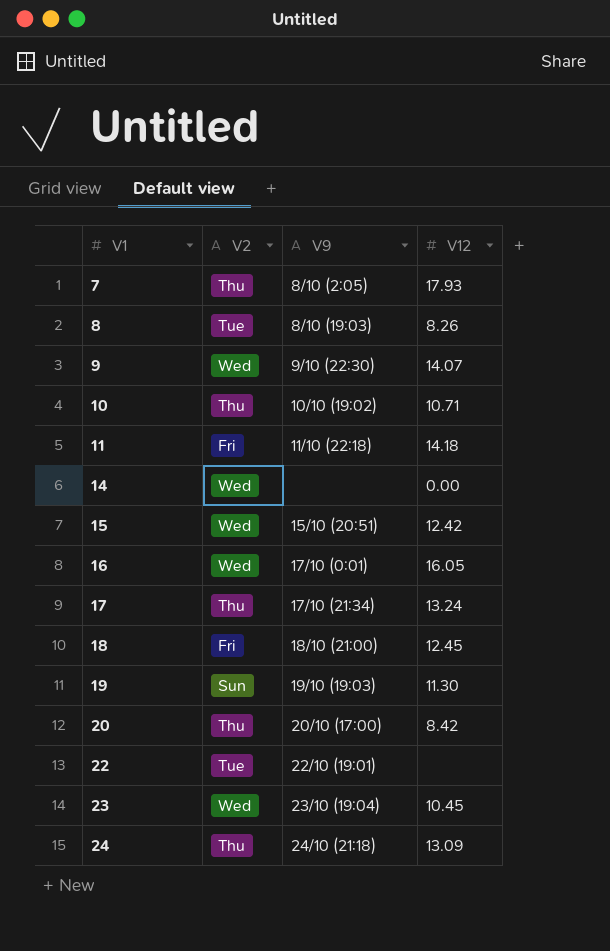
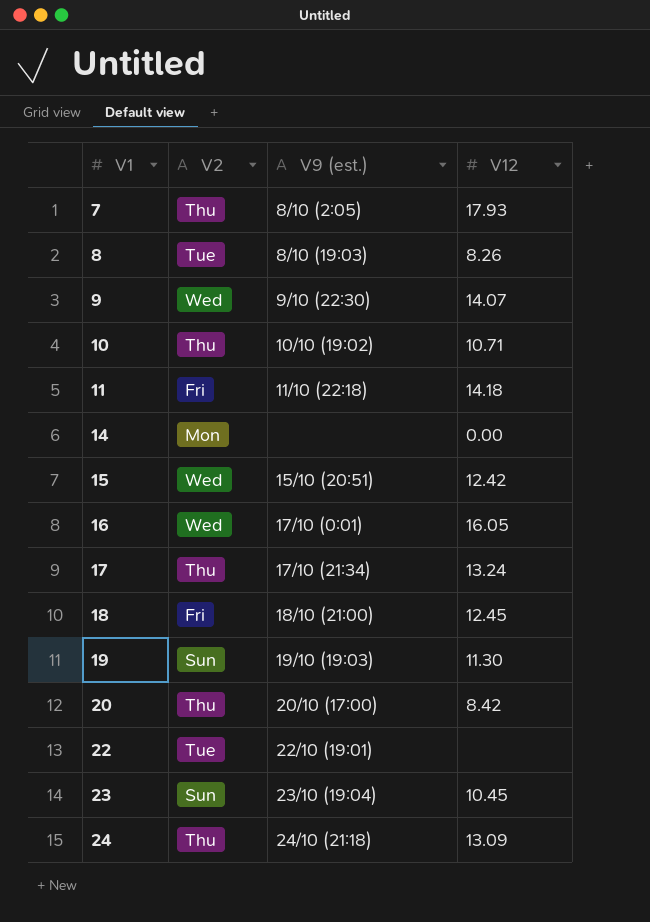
column name: V9 -> V9 (est.)
14 | V2: Wed -> Mon
23 | V2: Wed -> Sun

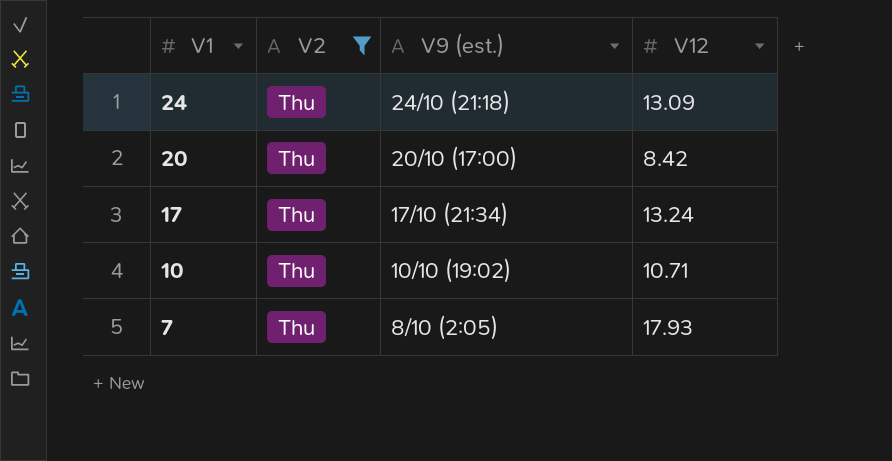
filter: none -> V2 = Thu
row order: V1 ascending -> V1 descending

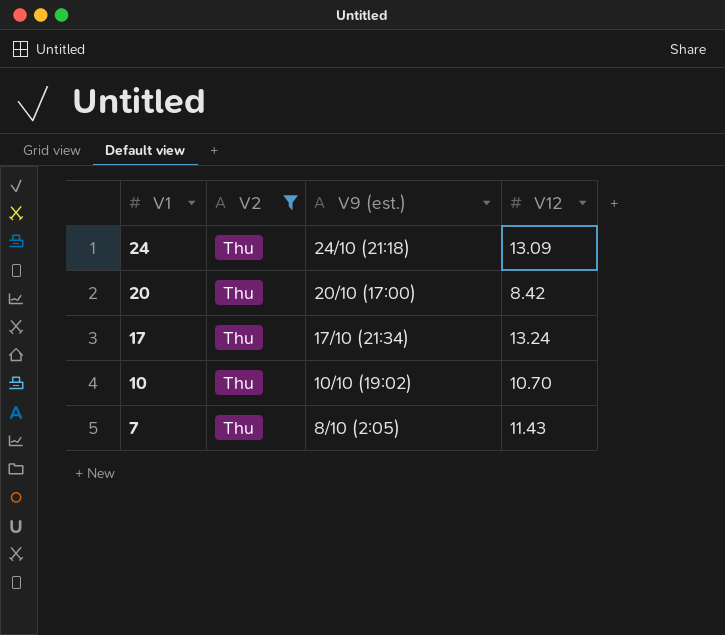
10 | V12: 10.71 -> 10.70
7 | V12: 17.93 -> 11.43

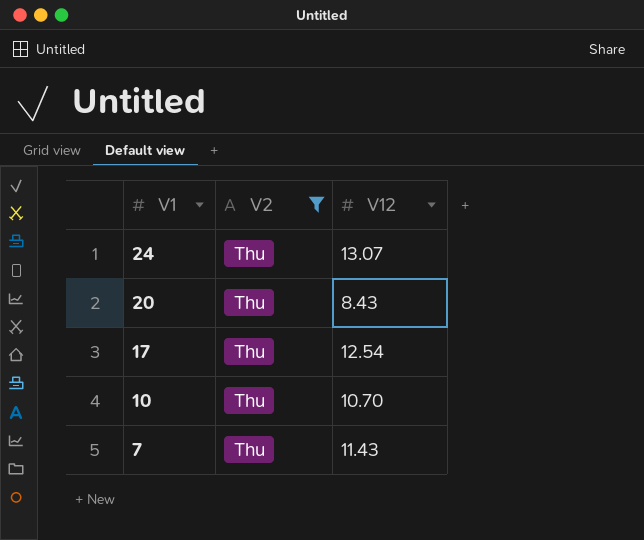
column V9 (est.) | position: 3 -> none
24 | V12: 13.09 -> 13.07
20 | V12: 8.42 -> 8.43
17 | V12: 13.24 -> 12.54

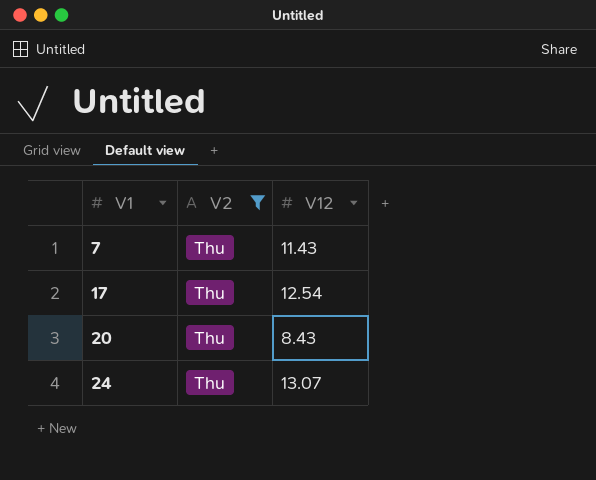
row order: V1 descending -> V1 ascending
row 10: Thu | 10.70 -> none

